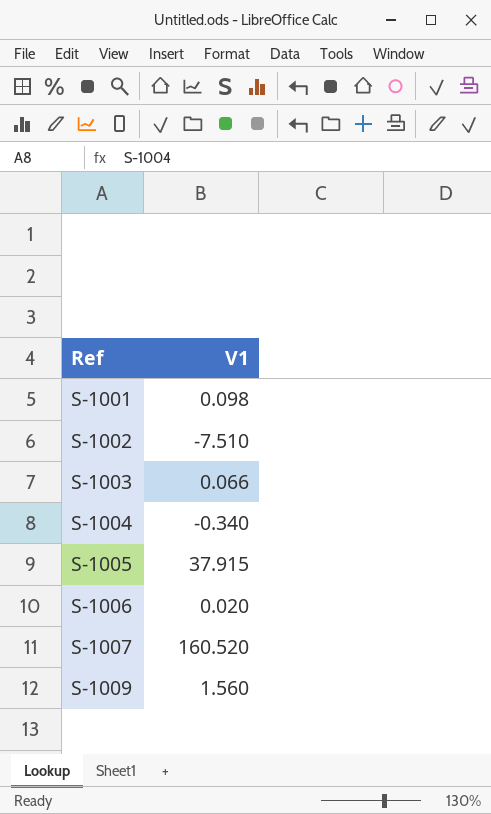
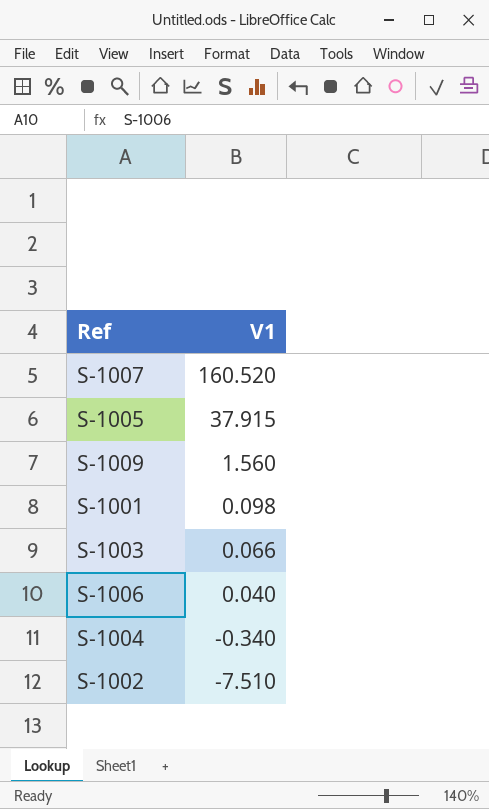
row order: Ref ascending -> V1 descending
S-1006 | V1: 0.020 -> 0.040

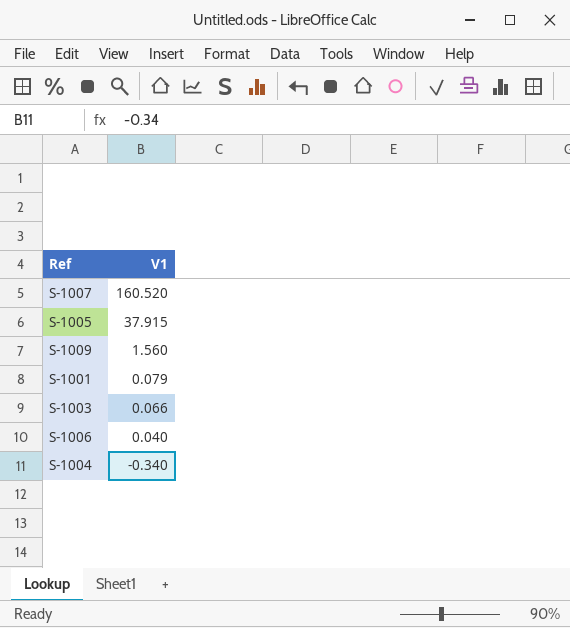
row S-1002: -7.510 -> none
S-1001 | V1: 0.098 -> 0.079

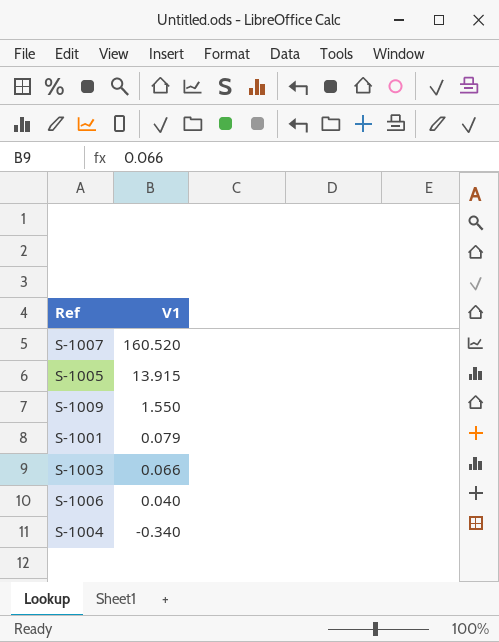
S-1005 | V1: 37.915 -> 13.915
S-1009 | V1: 1.560 -> 1.550

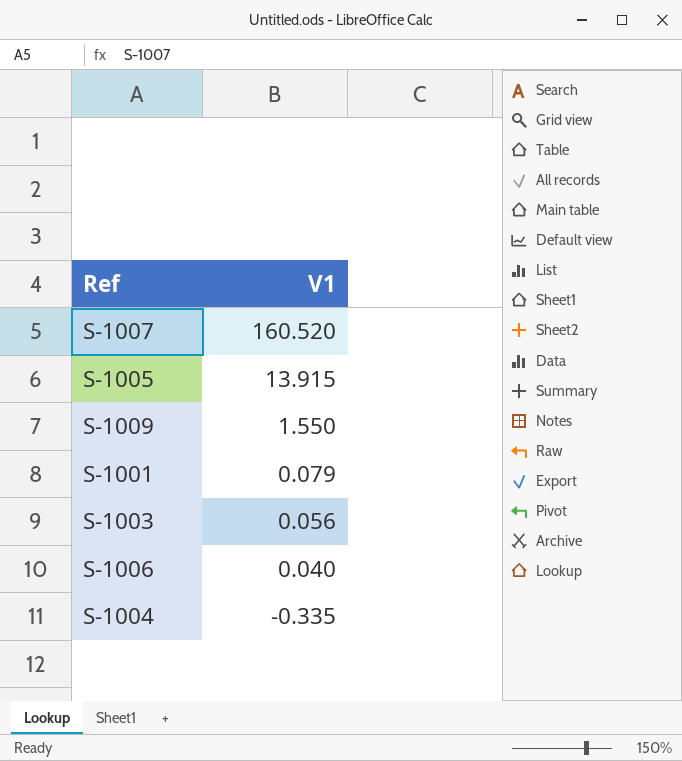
S-1003 | V1: 0.066 -> 0.056
S-1004 | V1: -0.340 -> -0.335

